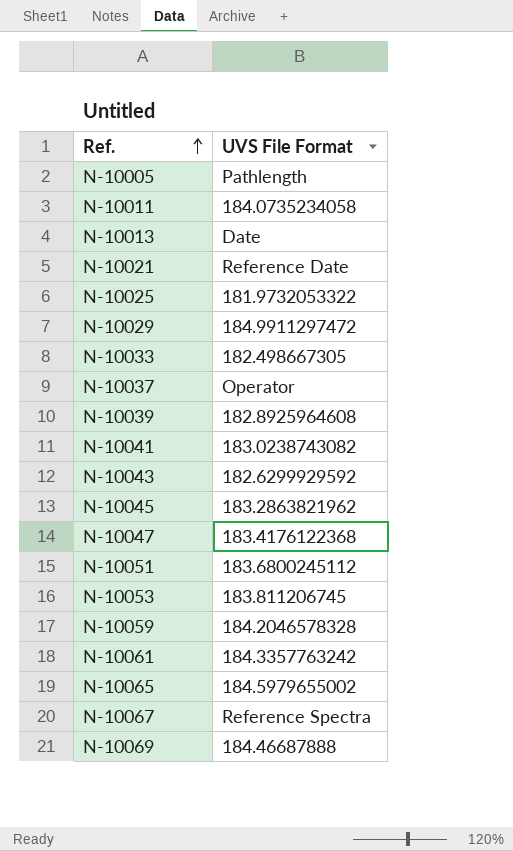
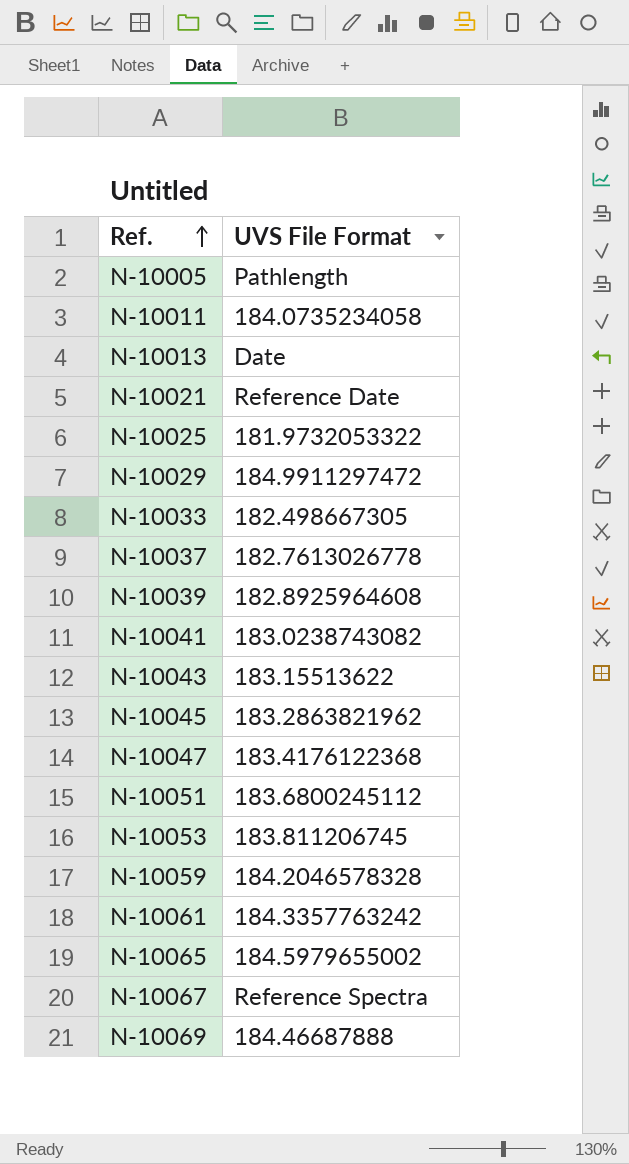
N-10037 | UVS File Format: Operator -> 182.7613026778
N-10043 | UVS File Format: 182.6299929592 -> 183.15513622

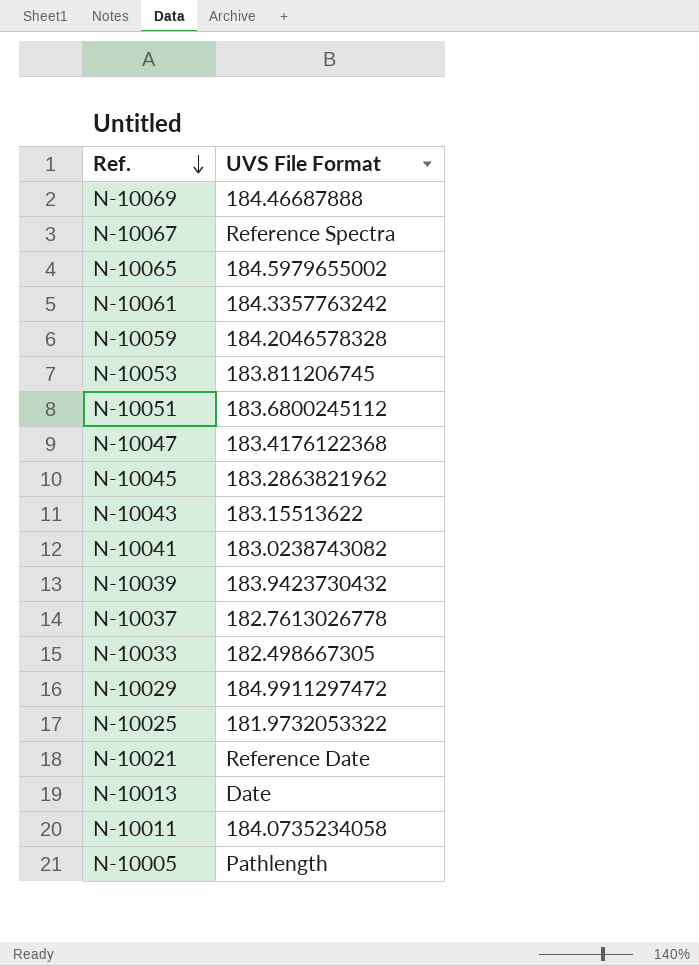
row order: Ref. ascending -> Ref. descending
N-10039 | UVS File Format: 182.8925964608 -> 183.9423730432

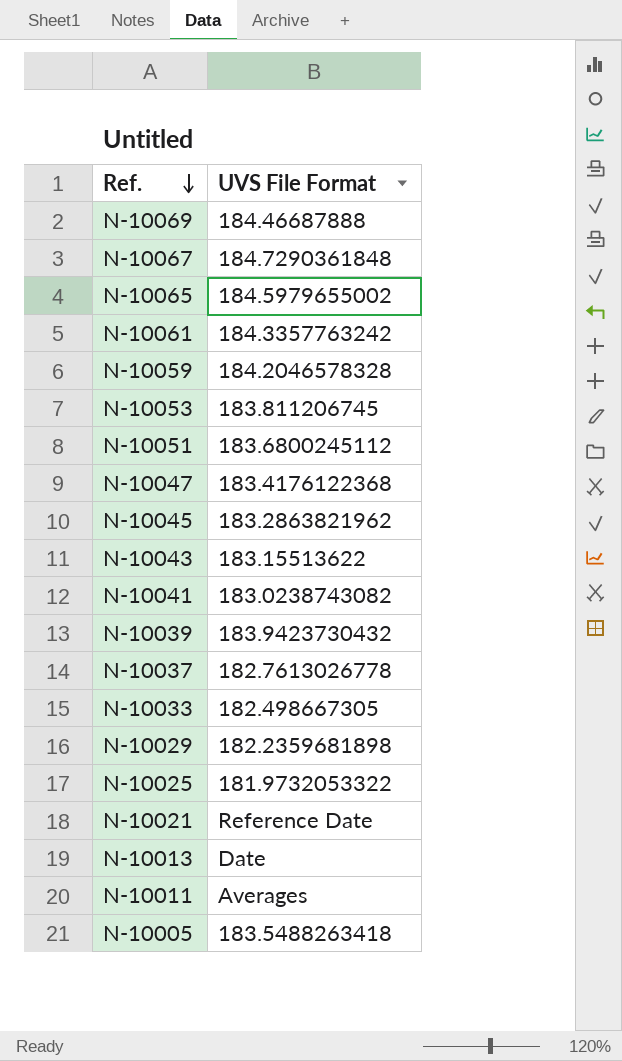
N-10067 | UVS File Format: Reference Spectra -> 184.7290361848
N-10029 | UVS File Format: 184.9911297472 -> 182.2359681898
N-10011 | UVS File Format: 184.0735234058 -> Averages
N-10005 | UVS File Format: Pathlength -> 183.5488263418

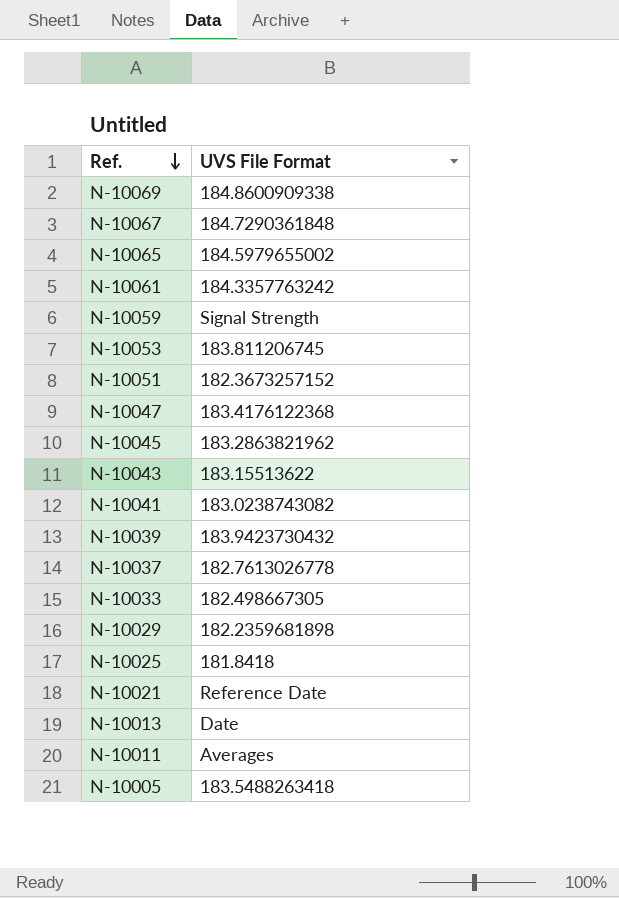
N-10069 | UVS File Format: 184.46687888 -> 184.8600909338
N-10059 | UVS File Format: 184.2046578328 -> Signal Strength
N-10051 | UVS File Format: 183.6800245112 -> 182.3673257152
N-10025 | UVS File Format: 181.9732053322 -> 181.8418

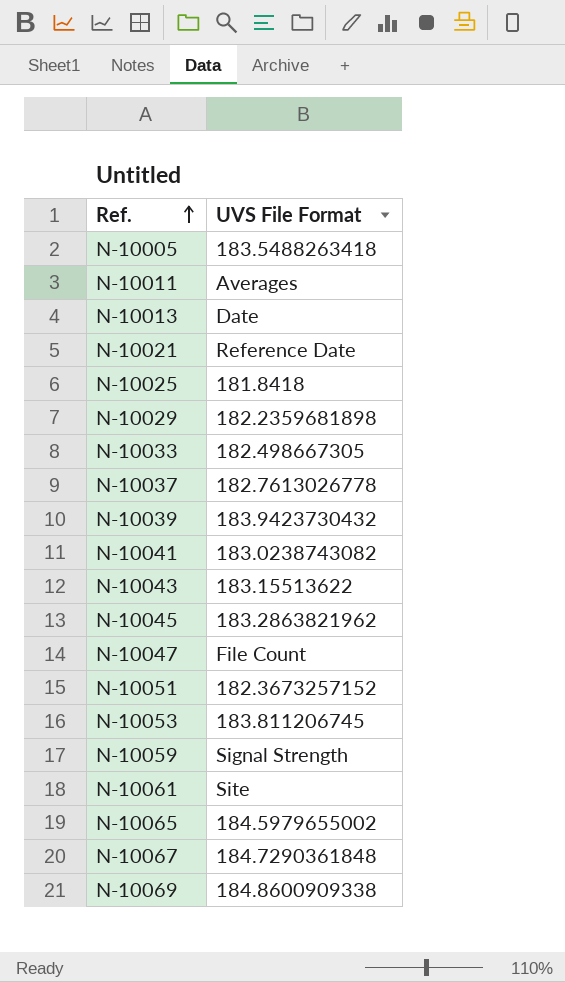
row order: Ref. descending -> Ref. ascending
N-10047 | UVS File Format: 183.4176122368 -> File Count
N-10061 | UVS File Format: 184.3357763242 -> Site

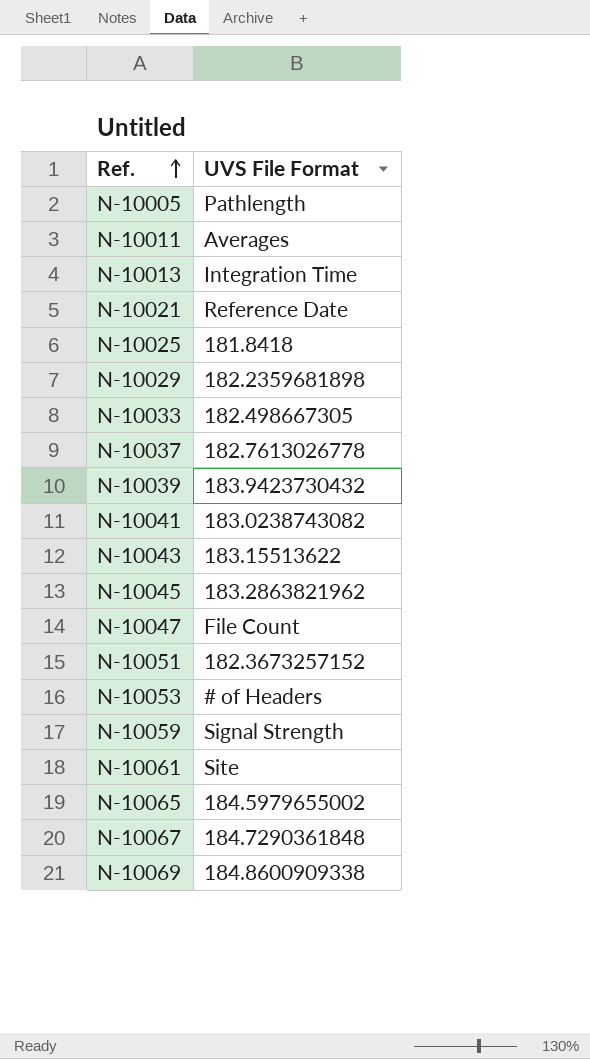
N-10005 | UVS File Format: 183.5488263418 -> Pathlength
N-10013 | UVS File Format: Date -> Integration Time
N-10053 | UVS File Format: 183.811206745 -> # of Headers

